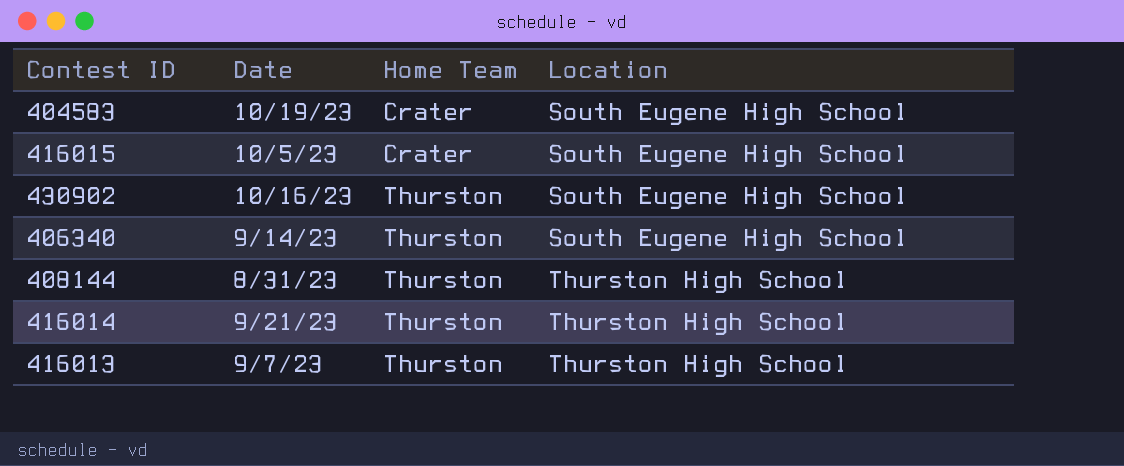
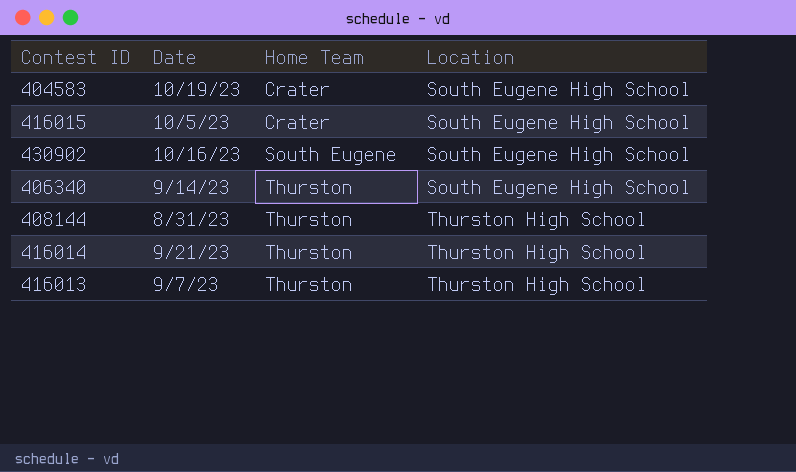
430902 | Home Team: Thurston -> South Eugene

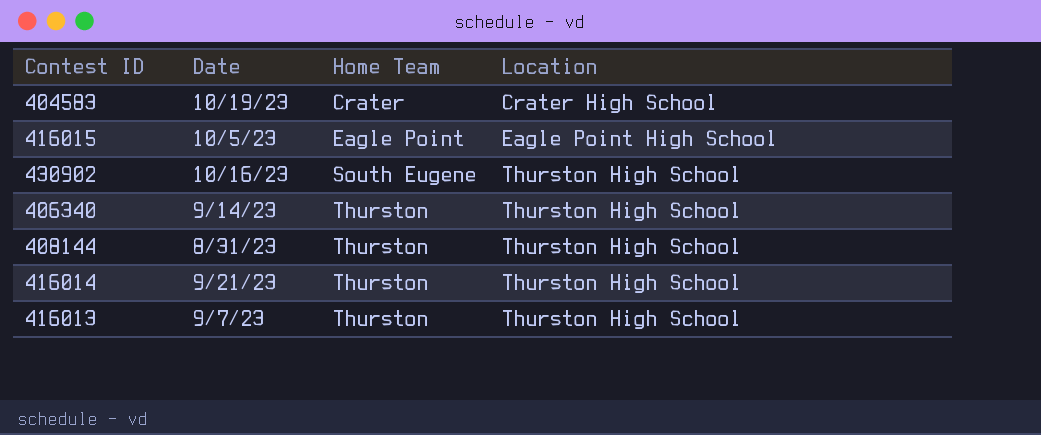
404583 | Location: South Eugene High School -> Crater High School
416015 | Home Team: Crater -> Eagle Point
416015 | Location: South Eugene High School -> Eagle Point High School
430902 | Location: South Eugene High School -> Thurston High School
406340 | Location: South Eugene High School -> Thurston High School

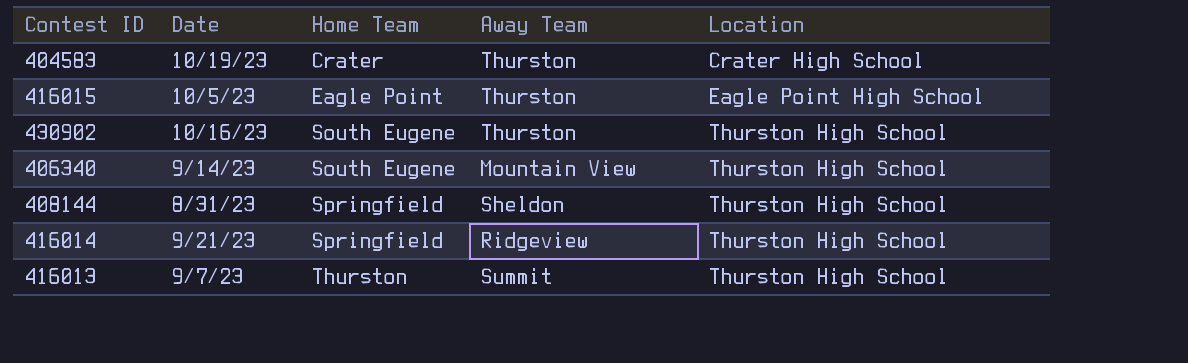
column Away Team | position: none -> 4
406340 | Home Team: Thurston -> South Eugene
408144 | Home Team: Thurston -> Springfield
416014 | Home Team: Thurston -> Springfield

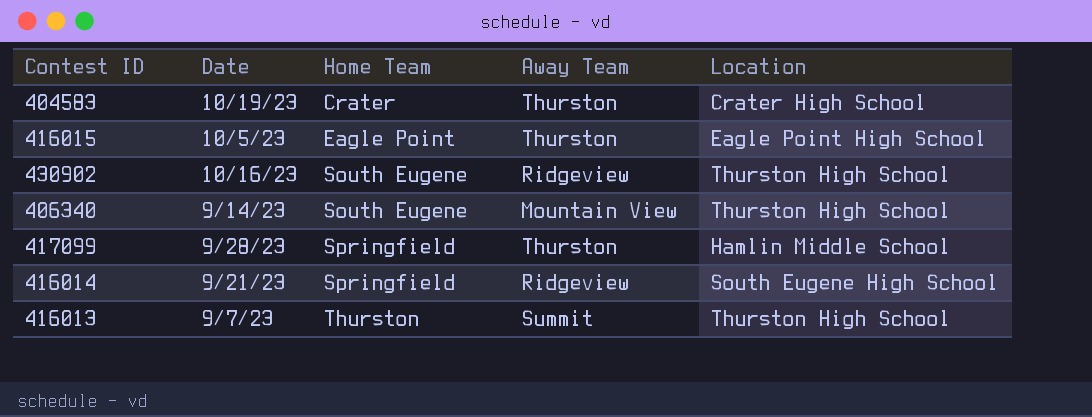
row 408144: 8/31/23 | Springfield | Sheldon | Thurston High School -> none
430902 | Away Team: Thurston -> Ridgeview
row 417099: none -> 9/28/23 | Springfield | Thurston | Hamlin Middle School
416014 | Location: Thurston High School -> South Eugene High School

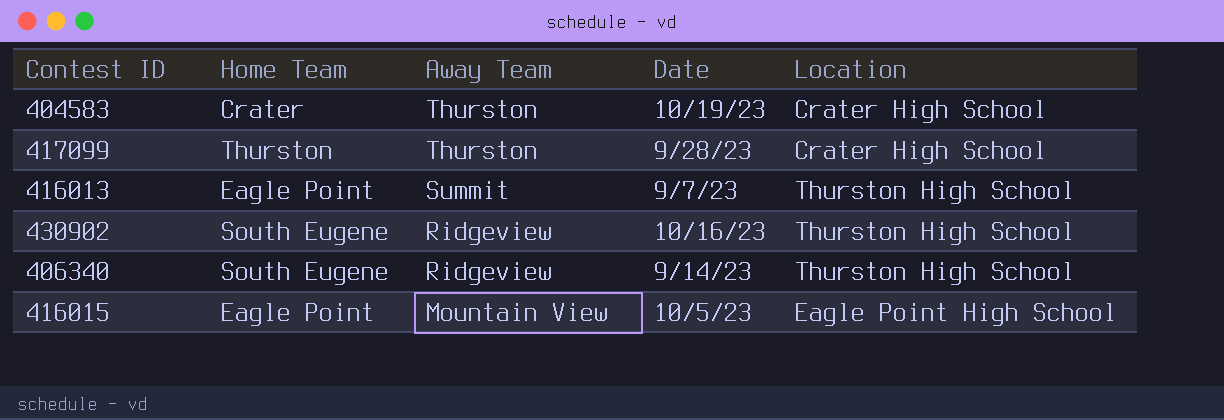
row order: Home Team ascending -> Away Team descending
column Date | position: 2 -> 4
row 416014: 9/21/23 | Springfield | Ridgeview | South Eugene High School -> none
417099 | Home Team: Springfield -> Thurston
417099 | Location: Hamlin Middle School -> Crater High School
416013 | Home Team: Thurston -> Eagle Point
406340 | Away Team: Mountain View -> Ridgeview
416015 | Away Team: Thurston -> Mountain View

